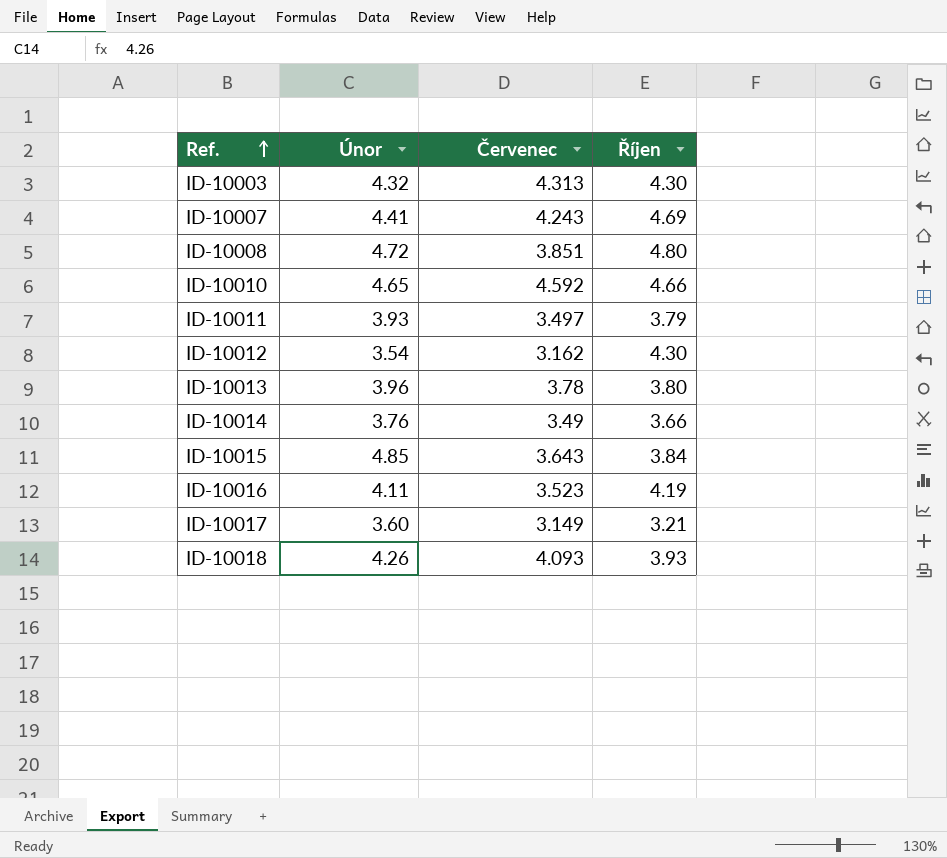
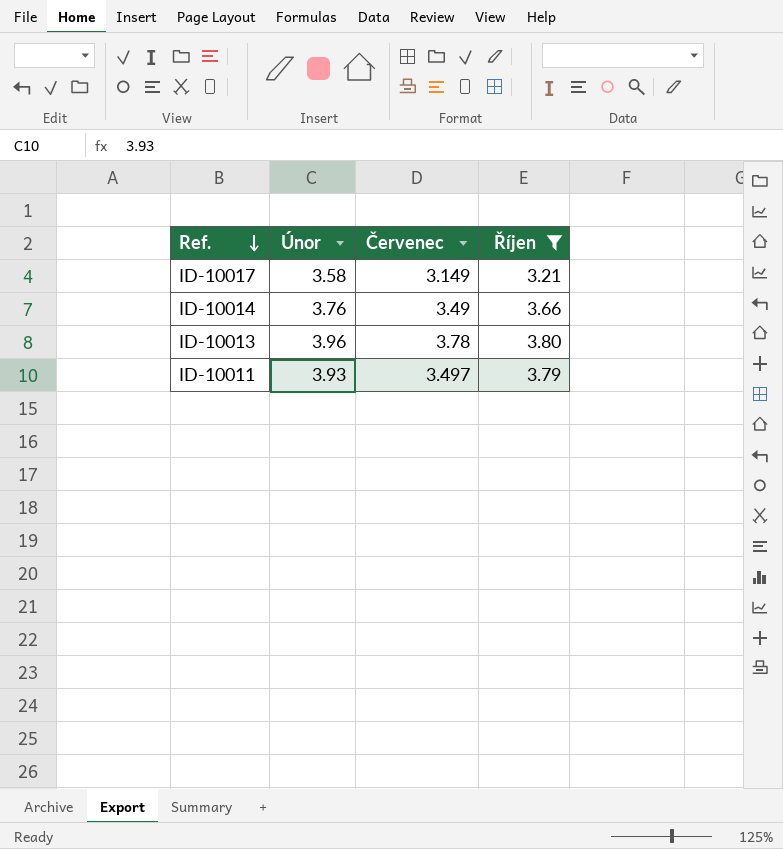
filter: none -> Říjen <= 3.80
row order: Ref. ascending -> Ref. descending
ID-10017 | Únor: 3.60 -> 3.58

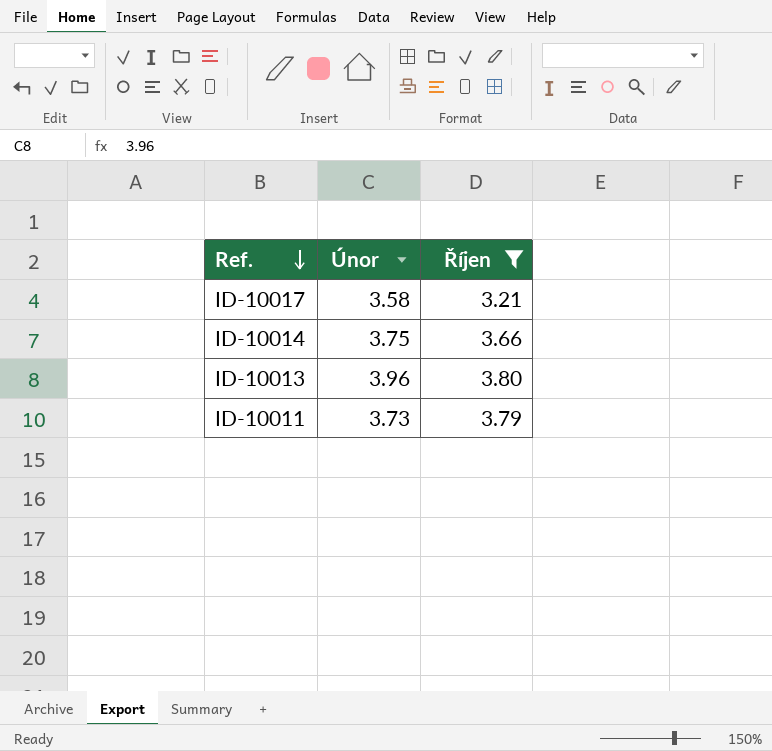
column Červenec | position: 3 -> none
ID-10014 | Únor: 3.76 -> 3.75
ID-10011 | Únor: 3.93 -> 3.73

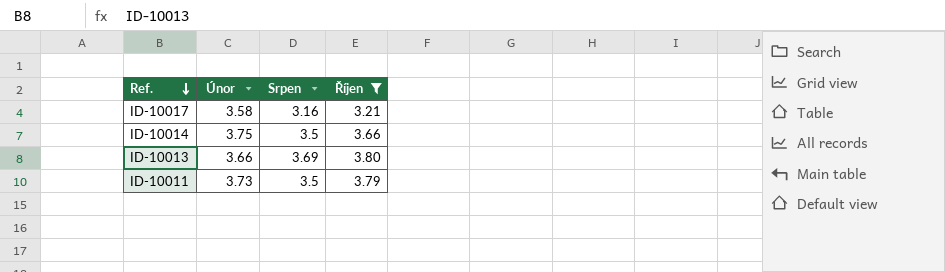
column Srpen | position: none -> 3
ID-10013 | Únor: 3.96 -> 3.66

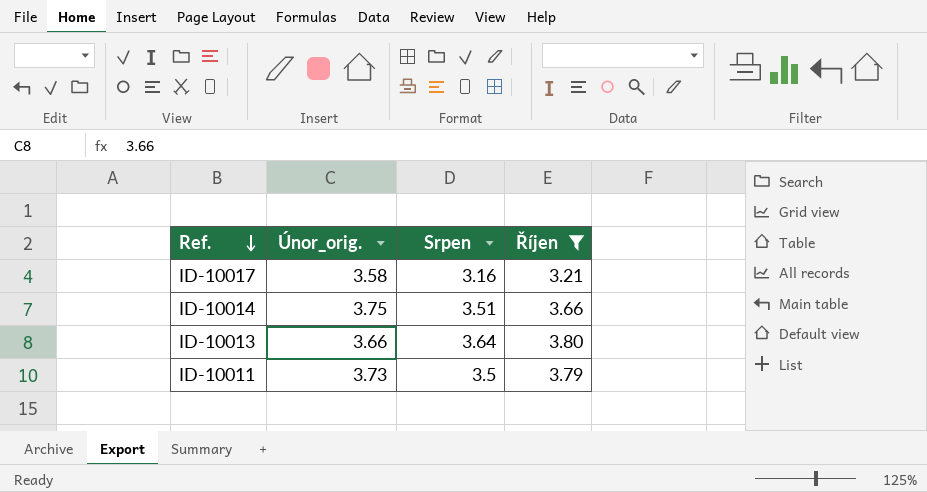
column name: Únor -> Únor_orig.
ID-10014 | Srpen: 3.5 -> 3.51
ID-10013 | Srpen: 3.69 -> 3.64

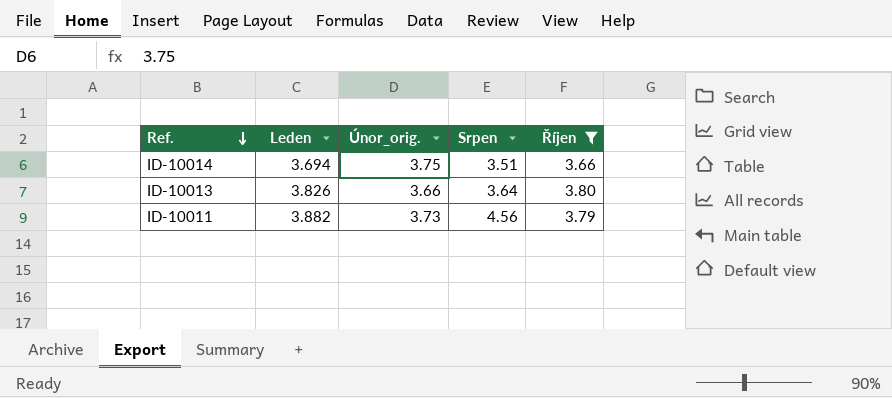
column Leden | position: none -> 2
row ID-10017: 3.58 | 3.16 | 3.21 -> none
ID-10011 | Srpen: 3.5 -> 4.56

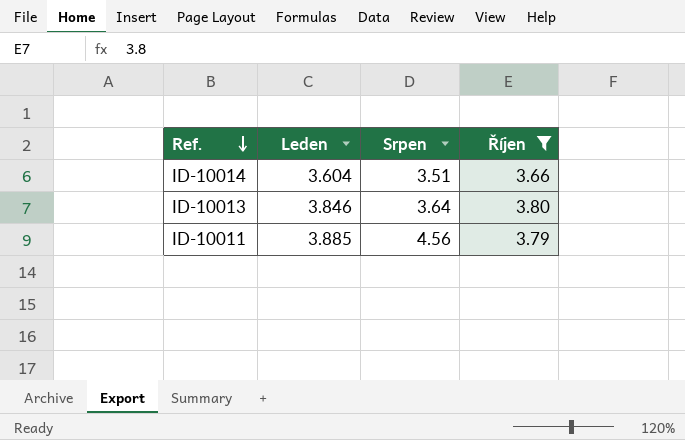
column Únor_orig. | position: 3 -> none
ID-10014 | Leden: 3.694 -> 3.604
ID-10013 | Leden: 3.826 -> 3.846
ID-10011 | Leden: 3.882 -> 3.885

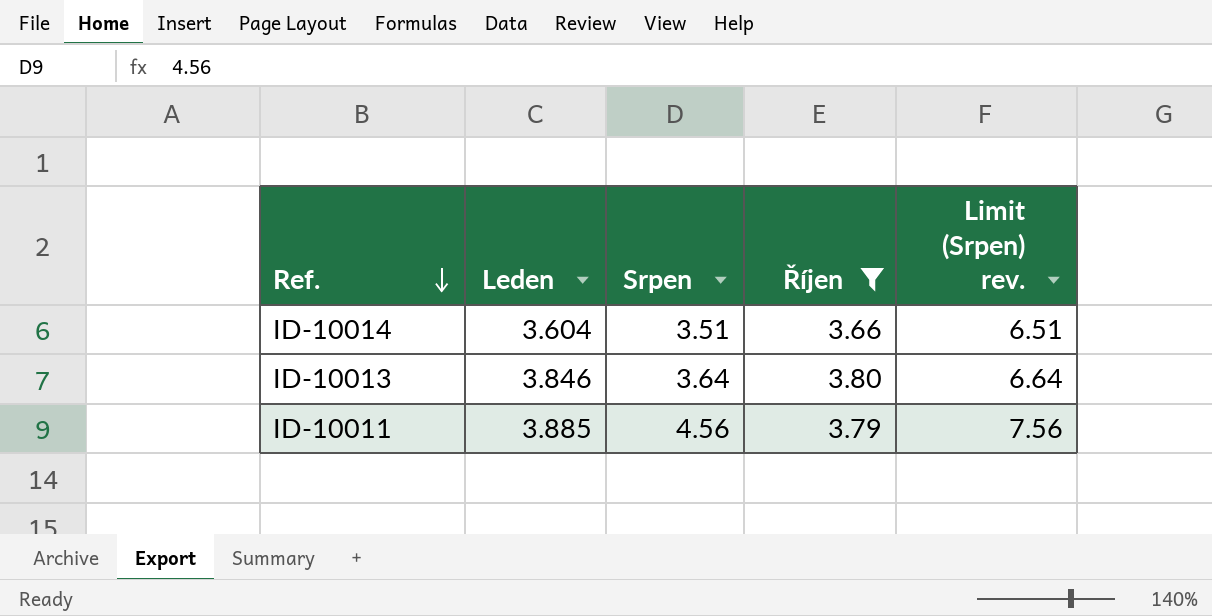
column Limit (Srpen) rev. | formula: none -> [Srpen] + 3

